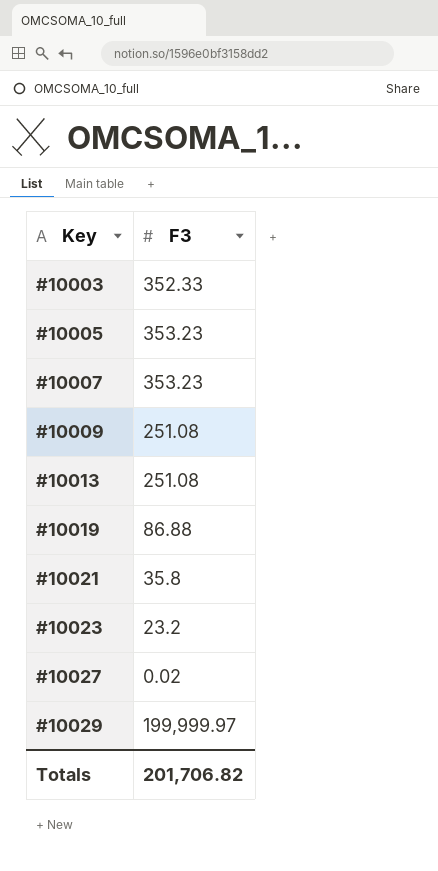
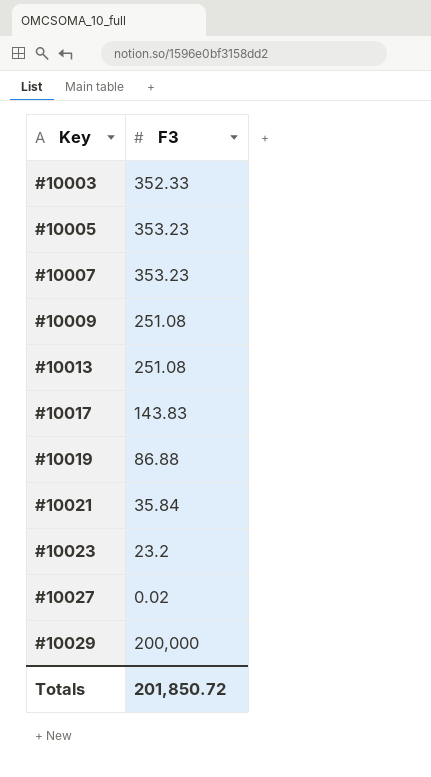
row #10017: none -> 143.83
#10021 | F3: 35.8 -> 35.84
#10029 | F3: 199,999.97 -> 200,000
Totals | F3: 201,706.82 -> 201,850.72

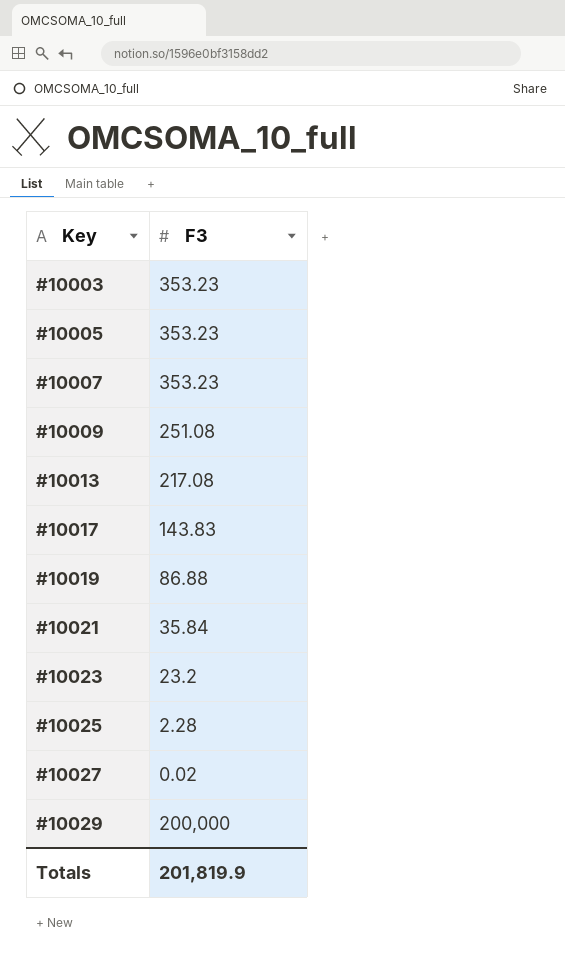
#10003 | F3: 352.33 -> 353.23
#10013 | F3: 251.08 -> 217.08
row #10025: none -> 2.28
Totals | F3: 201,850.72 -> 201,819.9

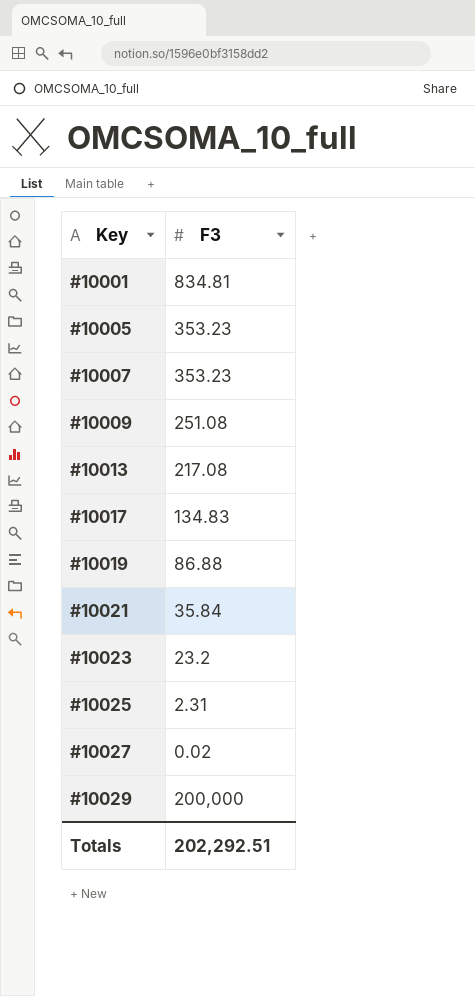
row #10003: 353.23 -> none
row #10001: none -> 834.81
#10017 | F3: 143.83 -> 134.83
#10025 | F3: 2.28 -> 2.31
Totals | F3: 201,819.9 -> 202,292.51

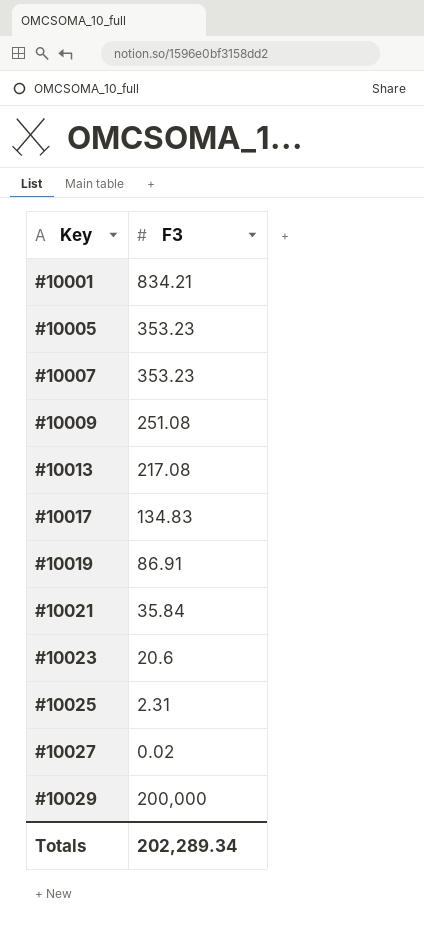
#10001 | F3: 834.81 -> 834.21
#10019 | F3: 86.88 -> 86.91
#10023 | F3: 23.2 -> 20.6
Totals | F3: 202,292.51 -> 202,289.34

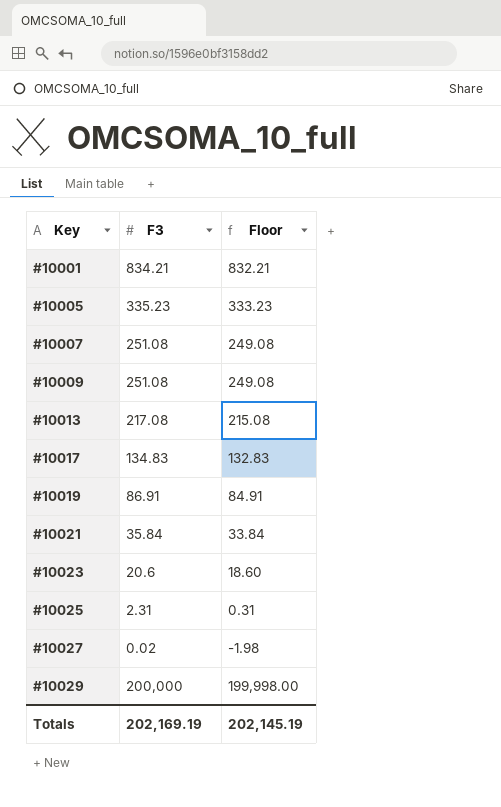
column Floor | formula: none -> [F3] - 2
#10005 | F3: 353.23 -> 335.23
#10007 | F3: 353.23 -> 251.08
Totals | F3: 202,289.34 -> 202,169.19

